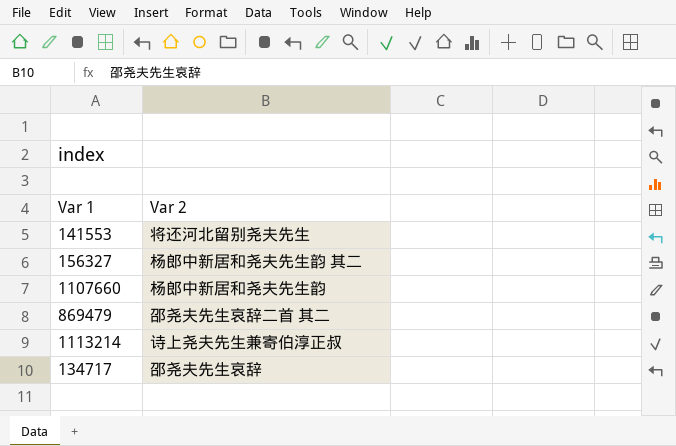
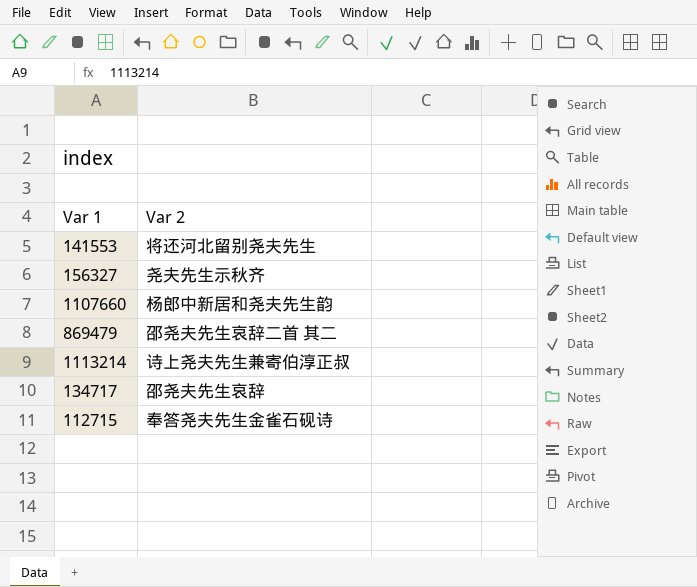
156327 | Var 2: 杨郎中新居和尧夫先生韵 其二 -> 尧夫先生示秋齐
row 112715: none -> 奉答尧夫先生金雀石砚诗

